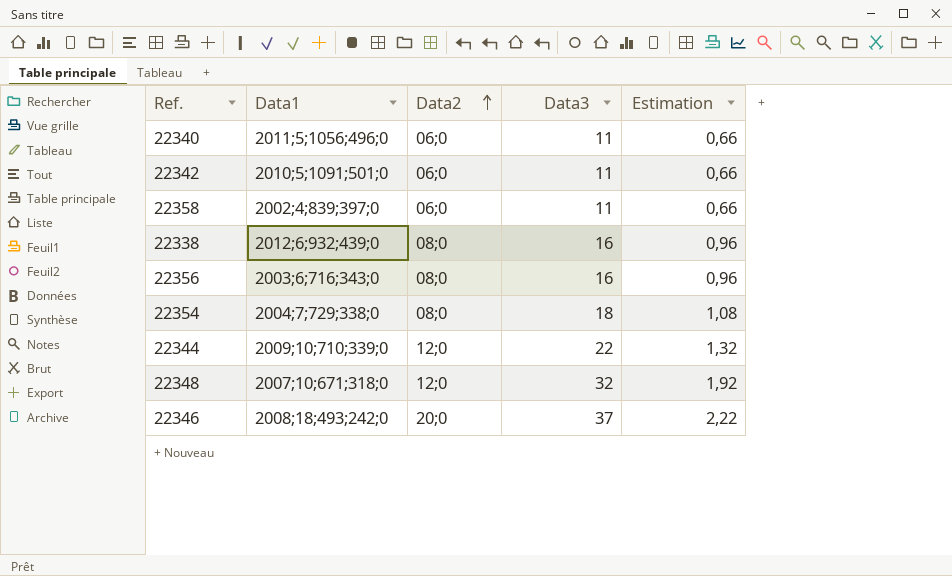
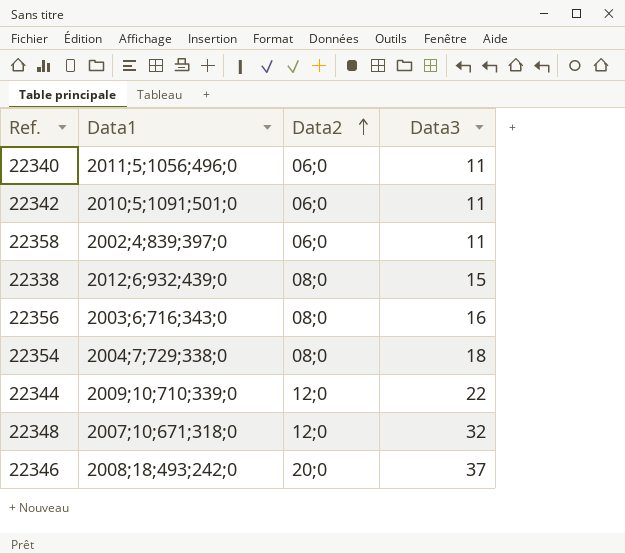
column Estimation | formula: [Data3] * 0,06 -> none
22338 | Data3: 16 -> 15

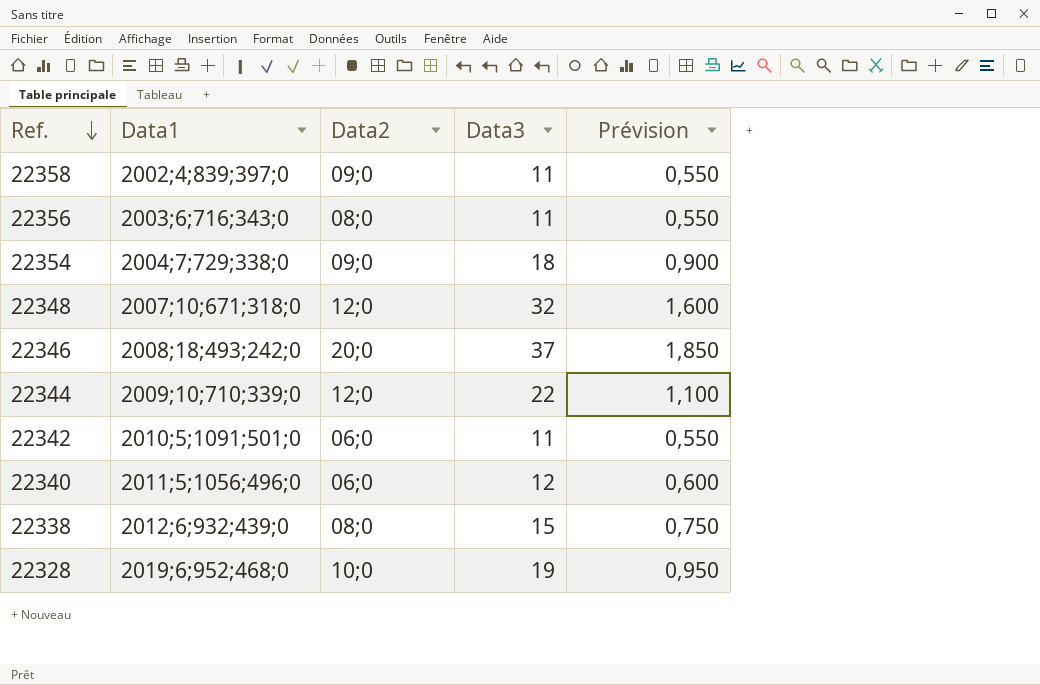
row order: Data2 ascending -> Ref. descending
column Prévision | formula: none -> [Data3] * 0,05
22358 | Data2: 06;0 -> 09;0
22356 | Data3: 16 -> 11
22354 | Data2: 08;0 -> 09;0
22340 | Data3: 11 -> 12
row 22328: none -> 2019;6;952;468;0 | 10;0 | 19 | 0,950

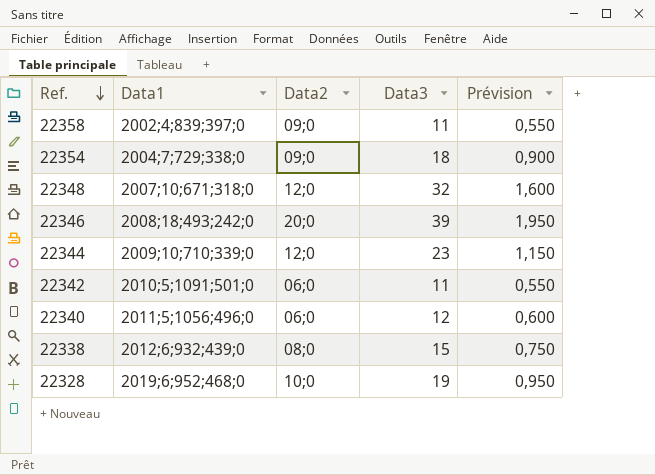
row 22356: 2003;6;716;343;0 | 08;0 | 11 | 0,550 -> none
22346 | Data3: 37 -> 39
22346 | Prévision: 1,850 -> 1,950
22344 | Data3: 22 -> 23
22344 | Prévision: 1,100 -> 1,150

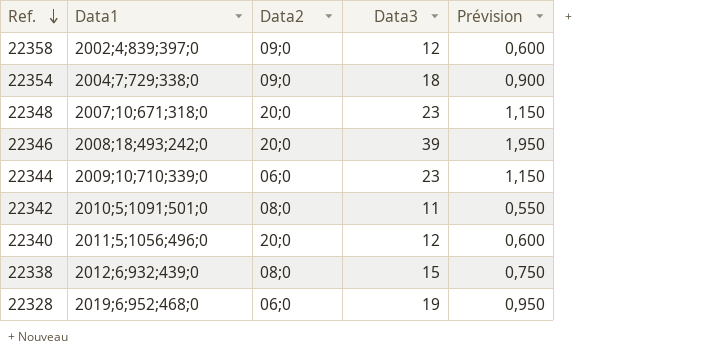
22358 | Data3: 11 -> 12
22358 | Prévision: 0,550 -> 0,600
22348 | Data2: 12;0 -> 20;0
22348 | Data3: 32 -> 23
22348 | Prévision: 1,600 -> 1,150
22344 | Data2: 12;0 -> 06;0
22342 | Data2: 06;0 -> 08;0
22340 | Data2: 06;0 -> 20;0
22328 | Data2: 10;0 -> 06;0

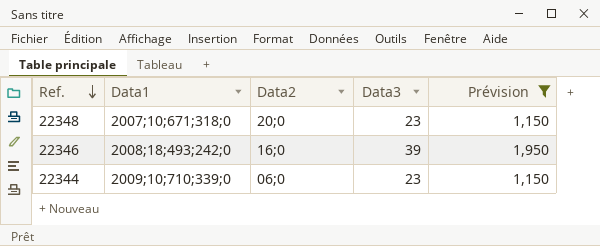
filter: none -> Prévision >= 1,150
22346 | Data2: 20;0 -> 16;0

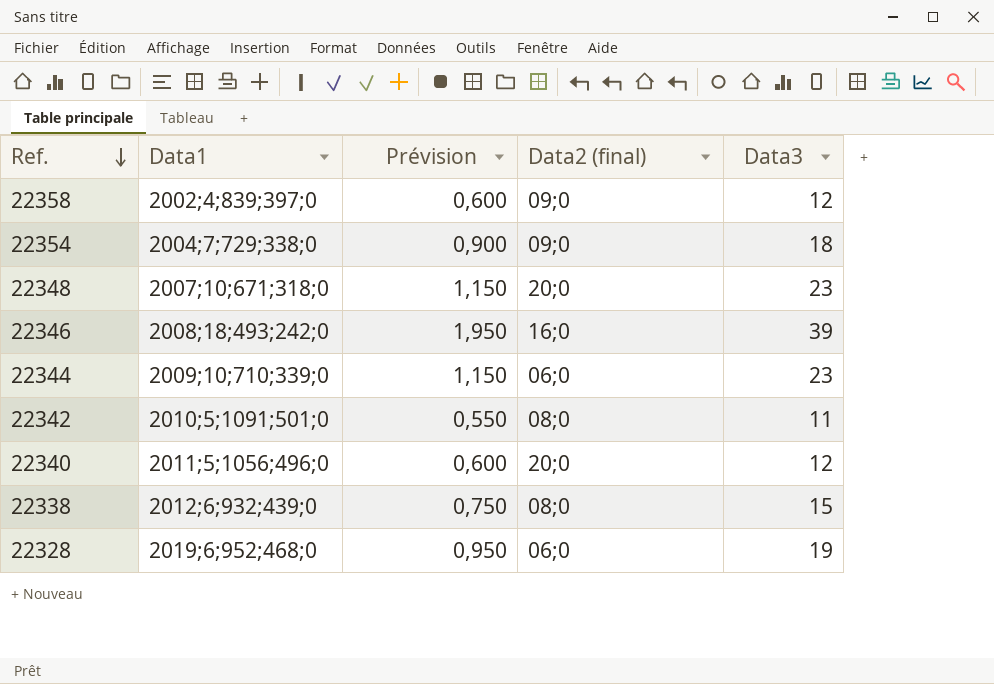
filter: Prévision >= 1,150 -> none
column Prévision | position: 5 -> 3
column name: Data2 -> Data2 (final)

